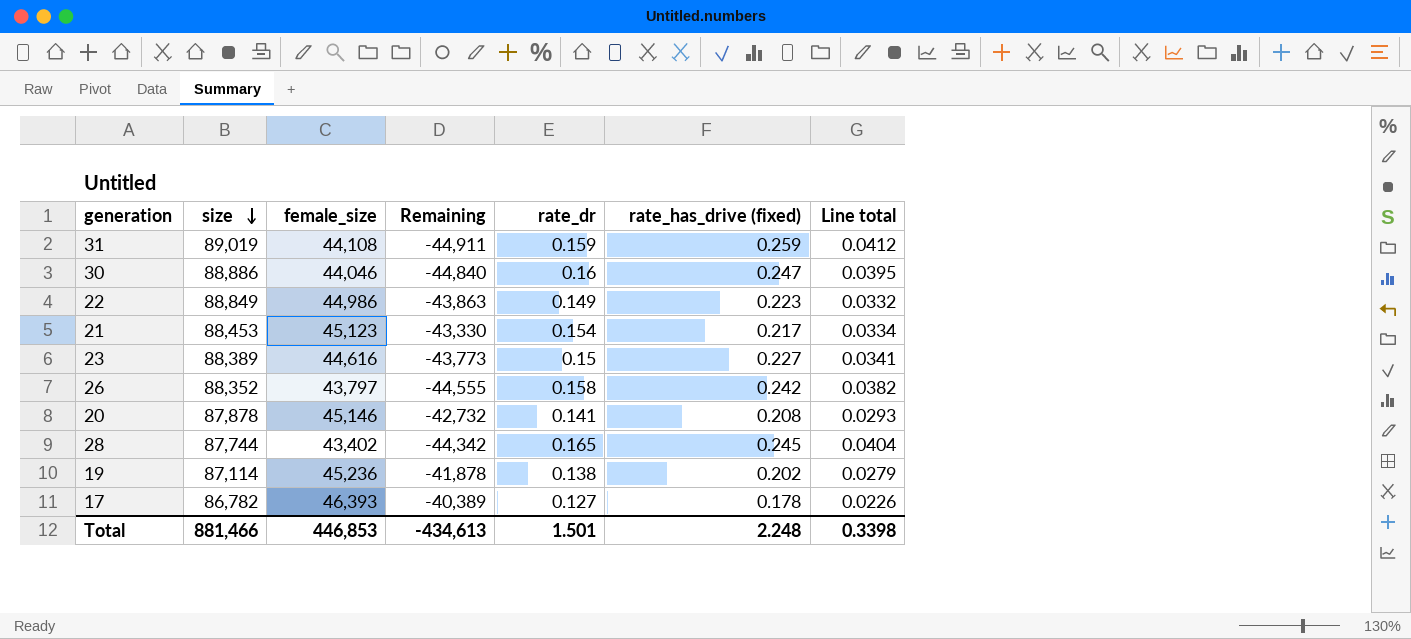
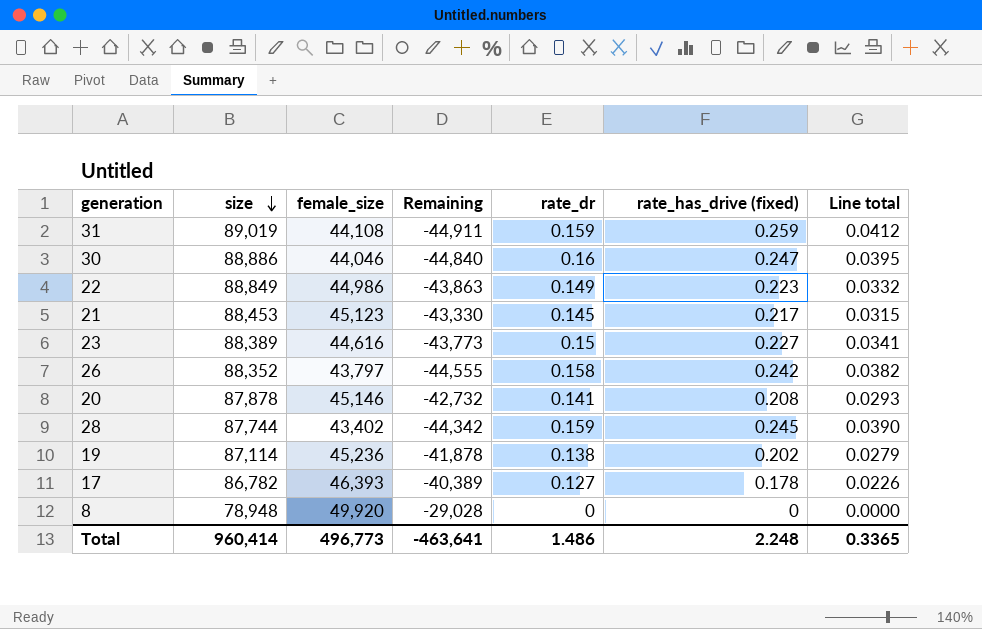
21 | rate_dr: 0.154 -> 0.145
21 | Line total: 0.0334 -> 0.0315
28 | rate_dr: 0.165 -> 0.159
28 | Line total: 0.0404 -> 0.0390
row 8: none -> 78,948 | 49,920 | -29,028 | 0 | 0 | 0.0000
Total | size: 881,466 -> 960,414
Total | female_size: 446,853 -> 496,773
Total | Remaining: -434,613 -> -463,641
Total | rate_dr: 1.501 -> 1.486
Total | Line total: 0.3398 -> 0.3365

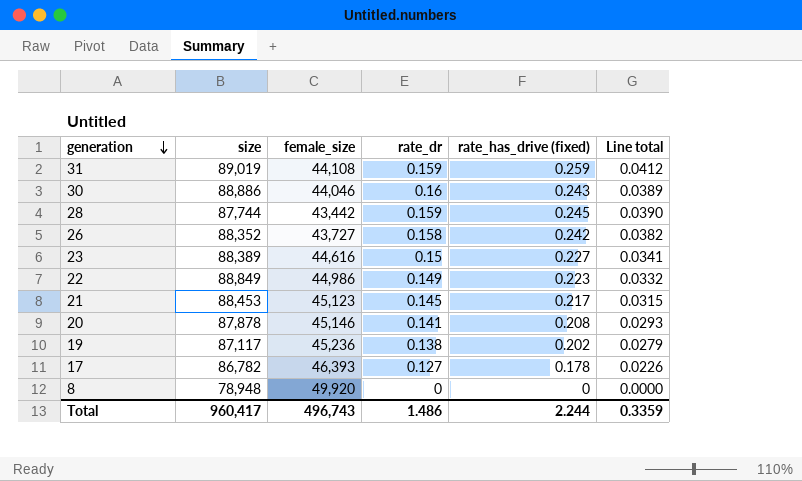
row order: size descending -> generation descending
column Remaining | formula: [female_size] - [size] -> none
30 | rate_has_drive (fixed): 0.247 -> 0.243
30 | Line total: 0.0395 -> 0.0389
28 | female_size: 43,402 -> 43,442
26 | female_size: 43,797 -> 43,727
19 | size: 87,114 -> 87,117
Total | size: 960,414 -> 960,417
Total | female_size: 496,773 -> 496,743
Total | rate_has_drive (fixed): 2.248 -> 2.244
Total | Line total: 0.3365 -> 0.3359

